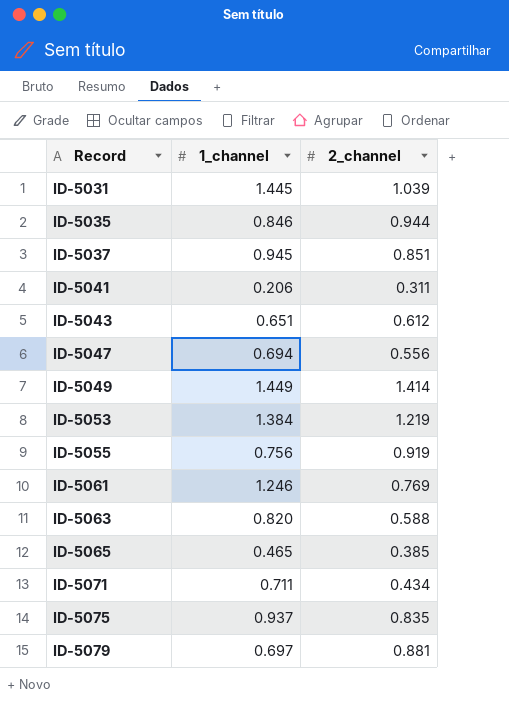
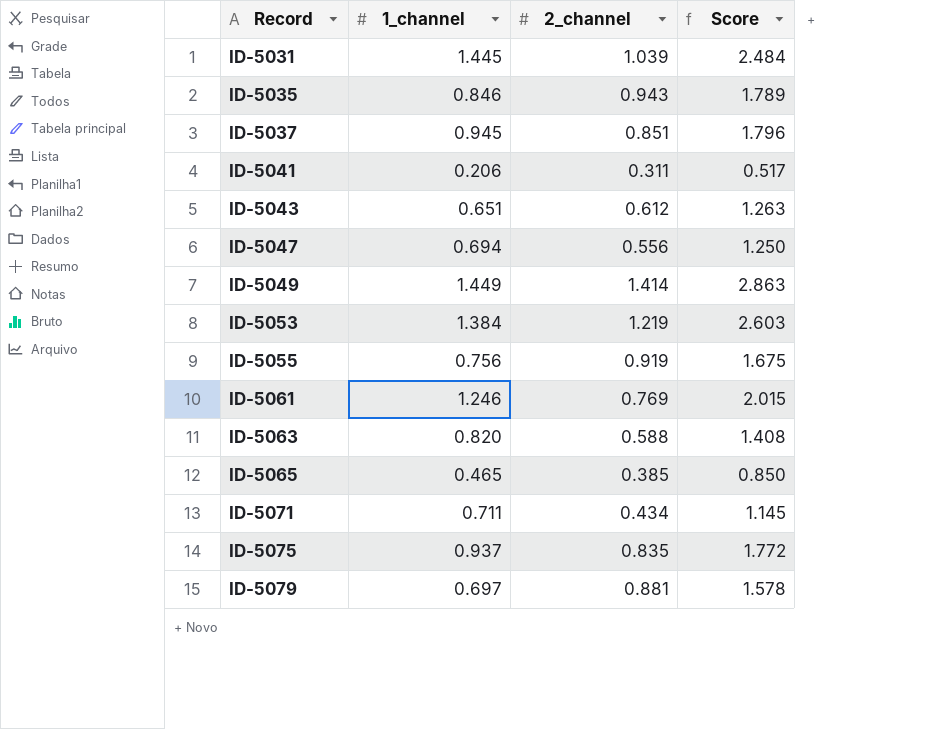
column Score | formula: none -> [1_channel] + [2_channel]
ID-5035 | 2_channel: 0.944 -> 0.943

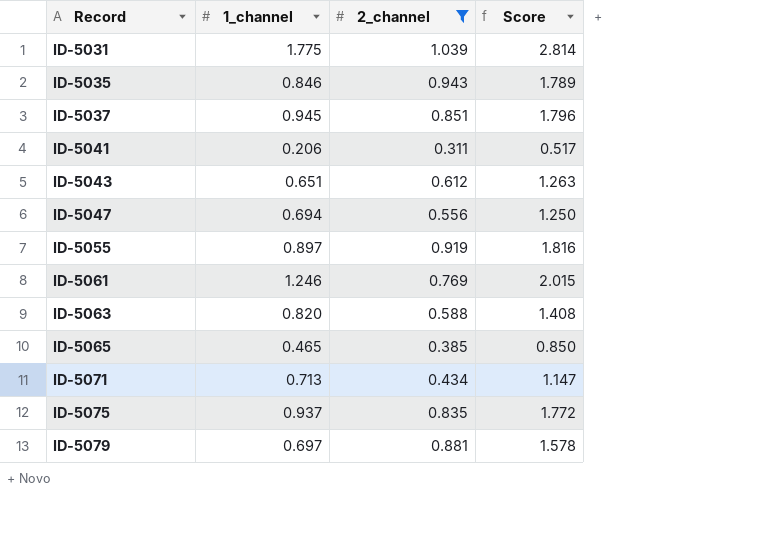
filter: none -> 2_channel <= 1.039
ID-5031 | 1_channel: 1.445 -> 1.775
ID-5031 | Score: 2.484 -> 2.814
ID-5055 | 1_channel: 0.756 -> 0.897
ID-5055 | Score: 1.675 -> 1.816
ID-5071 | 1_channel: 0.711 -> 0.713
ID-5071 | Score: 1.145 -> 1.147

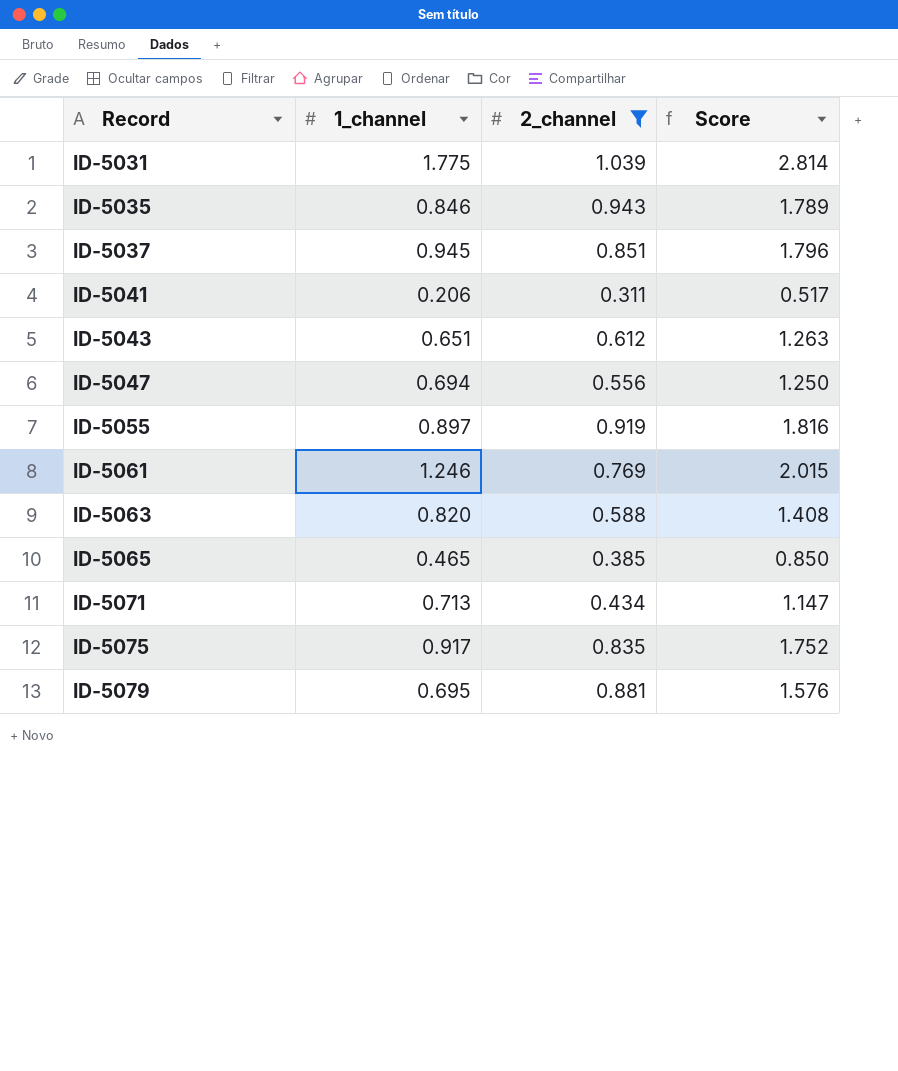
ID-5075 | 1_channel: 0.937 -> 0.917
ID-5075 | Score: 1.772 -> 1.752
ID-5079 | 1_channel: 0.697 -> 0.695
ID-5079 | Score: 1.578 -> 1.576

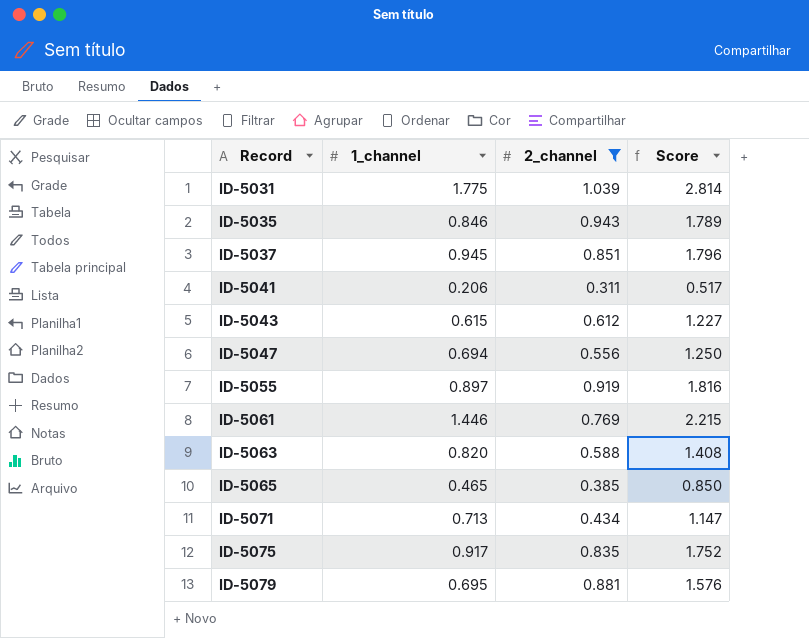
ID-5043 | 1_channel: 0.651 -> 0.615
ID-5043 | Score: 1.263 -> 1.227
ID-5061 | 1_channel: 1.246 -> 1.446
ID-5061 | Score: 2.015 -> 2.215

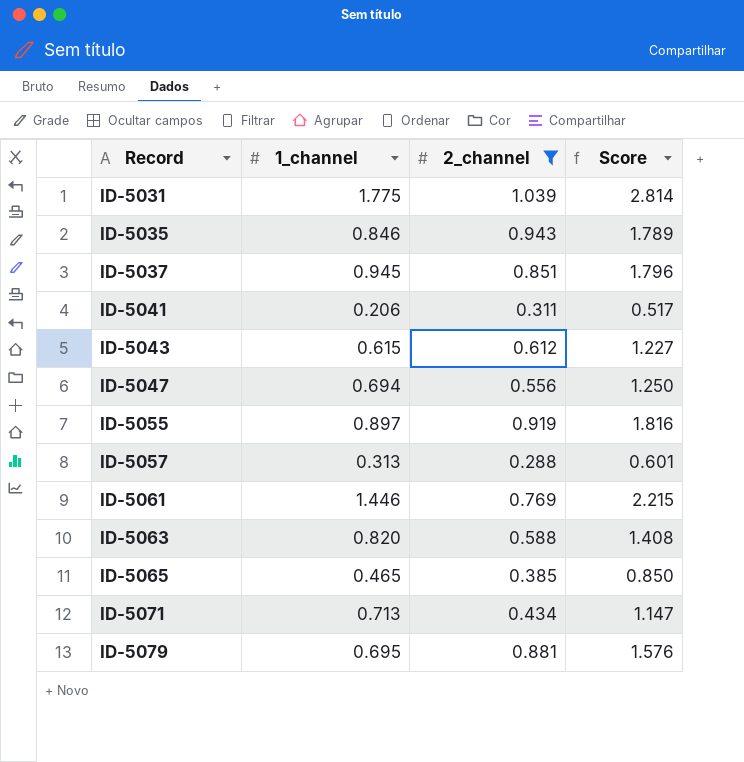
row ID-5075: 0.917 | 0.835 | 1.752 -> none
row ID-5057: none -> 0.313 | 0.288 | 0.601

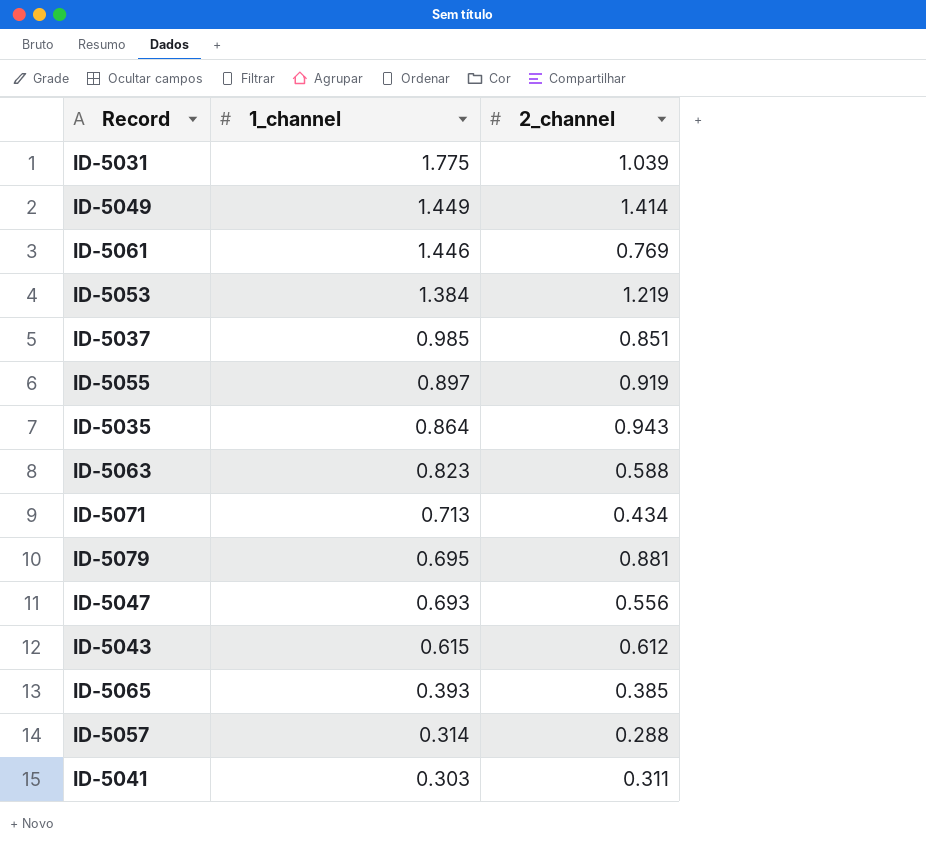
filter: 2_channel <= 1.039 -> none
row order: Record ascending -> 1_channel descending
column Score | formula: [1_channel] + [2_channel] -> none
ID-5037 | 1_channel: 0.945 -> 0.985
ID-5035 | 1_channel: 0.846 -> 0.864
ID-5063 | 1_channel: 0.820 -> 0.823
ID-5047 | 1_channel: 0.694 -> 0.693
ID-5065 | 1_channel: 0.465 -> 0.393
ID-5057 | 1_channel: 0.313 -> 0.314
ID-5041 | 1_channel: 0.206 -> 0.303

